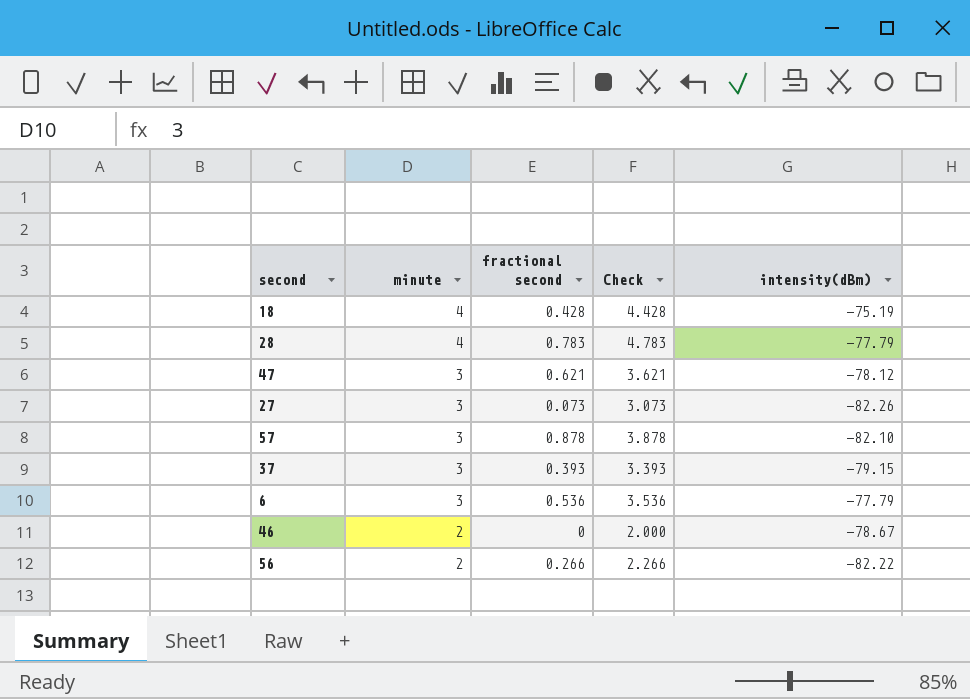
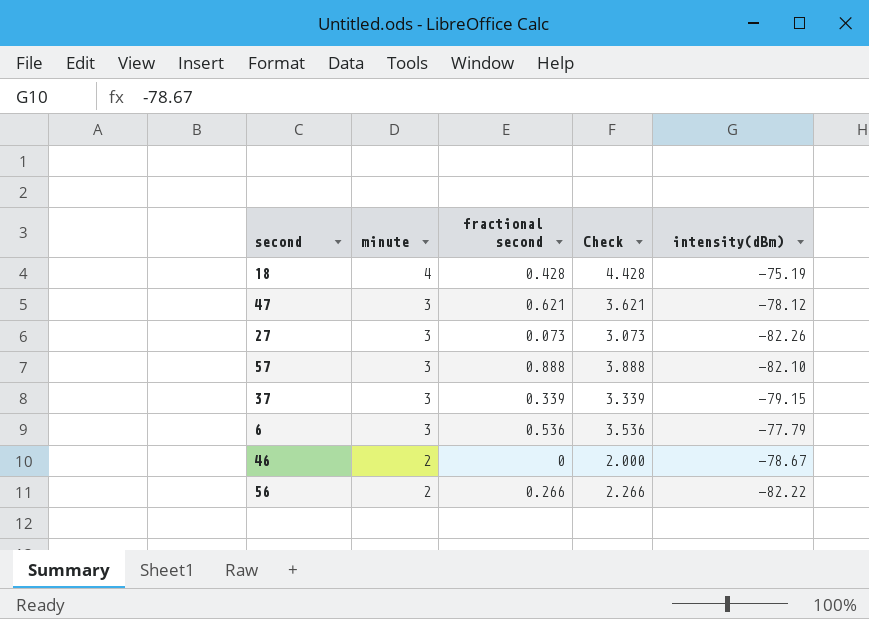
row 28: 4 | 0.783 | 4.783 | -77.79 -> none
57 | fractional second: 0.878 -> 0.888
57 | Check: 3.878 -> 3.888
37 | fractional second: 0.393 -> 0.339
37 | Check: 3.393 -> 3.339

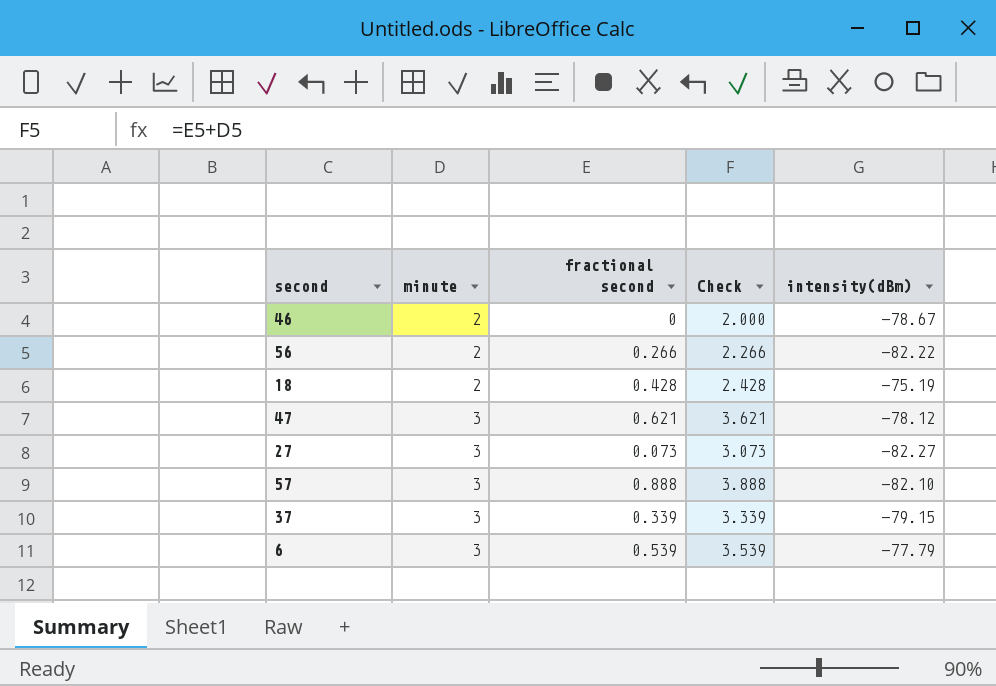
row order: minute descending -> minute ascending
18 | minute: 4 -> 2
18 | Check: 4.428 -> 2.428
27 | intensity(dBm): -82.26 -> -82.27
6 | fractional second: 0.536 -> 0.539
6 | Check: 3.536 -> 3.539

